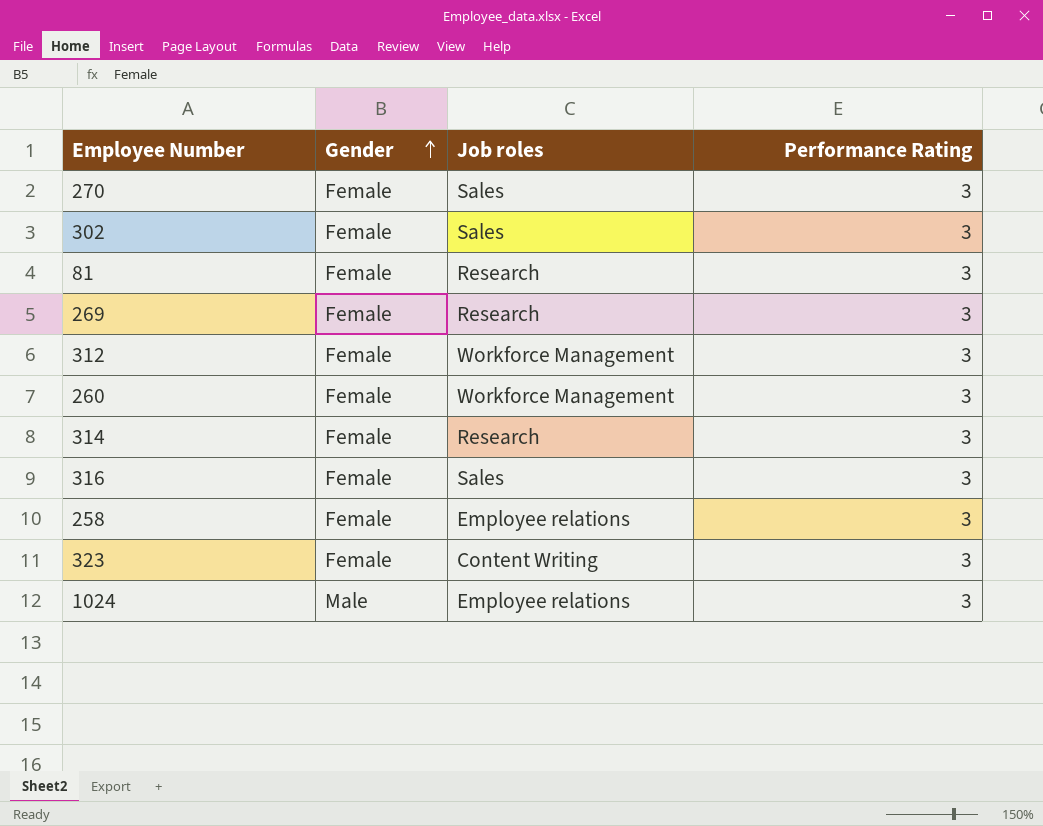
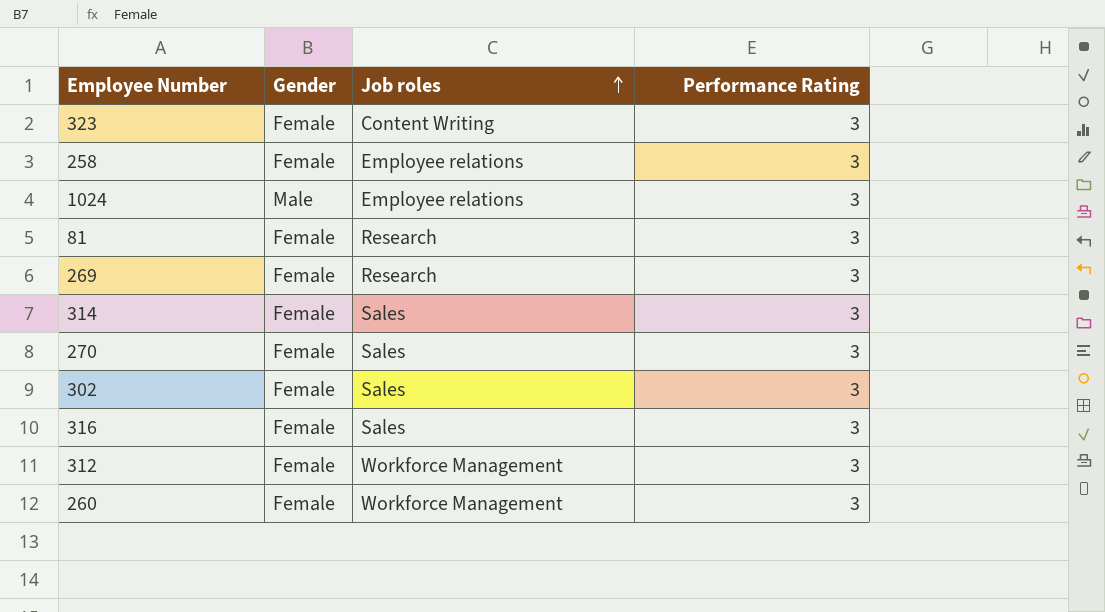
row order: Gender ascending -> Job roles ascending
314 | Job roles: Research -> Sales

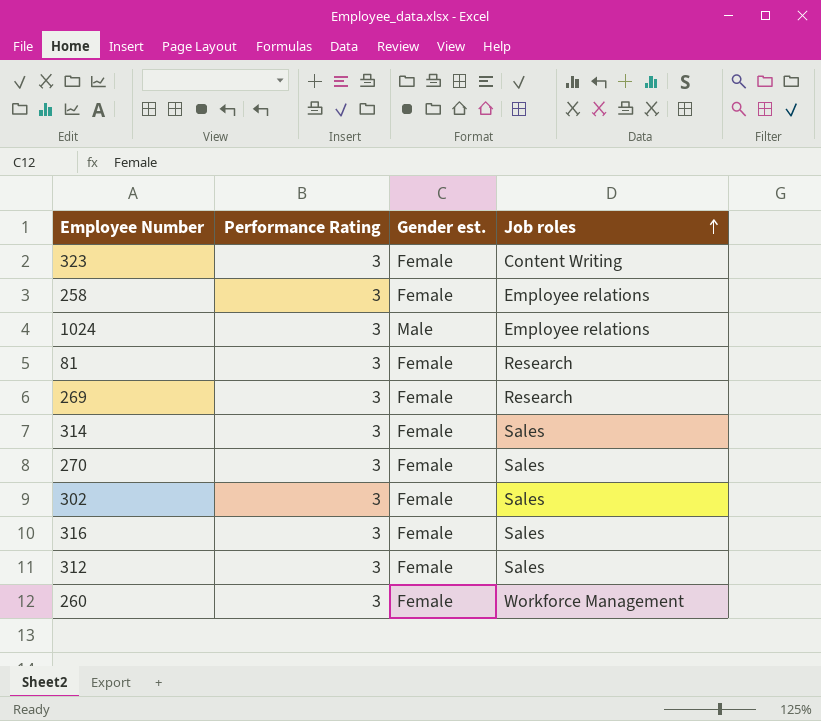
column Performance Rating | position: 4 -> 2
column name: Gender -> Gender est.
312 | Job roles: Workforce Management -> Sales

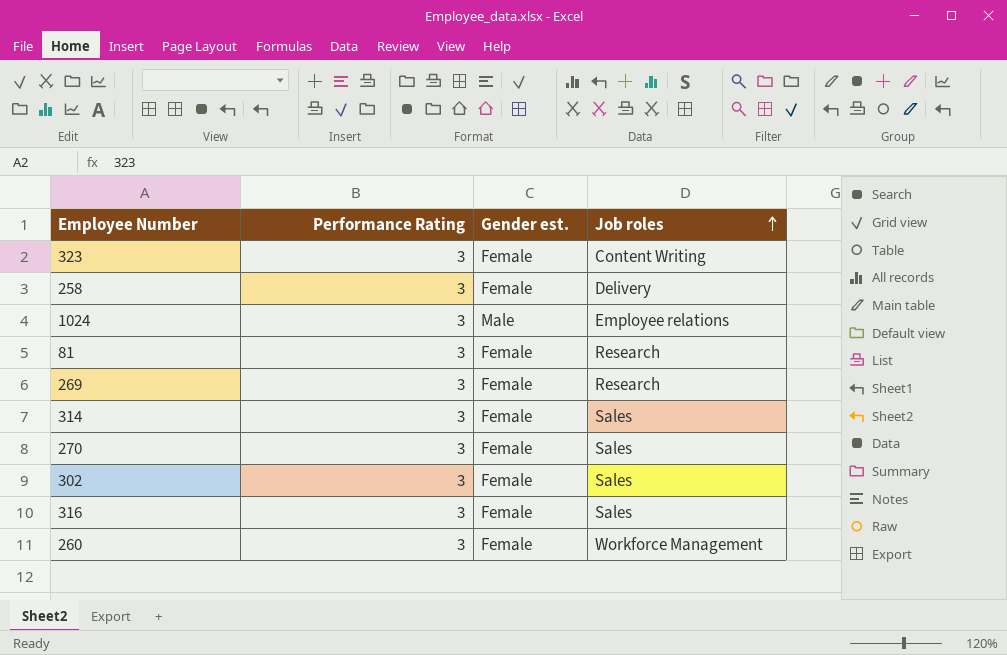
row 312: 3 | Female | Sales -> none
258 | Job roles: Employee relations -> Delivery

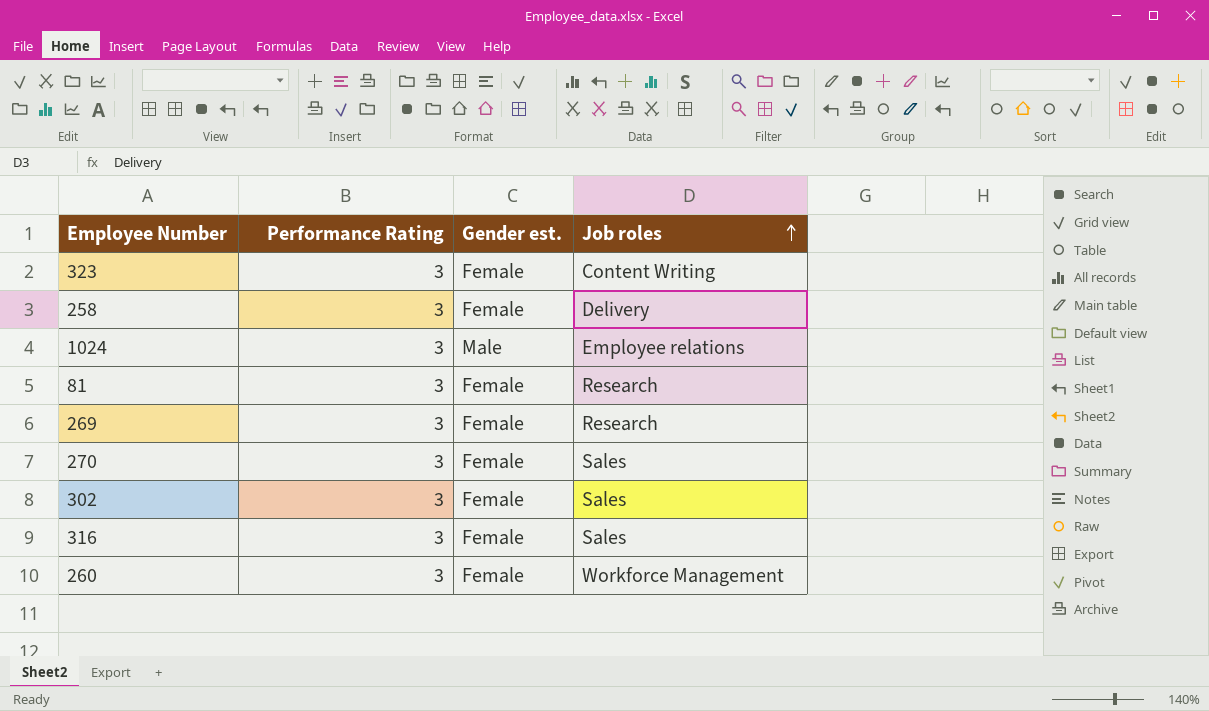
row 314: 3 | Female | Sales -> none

